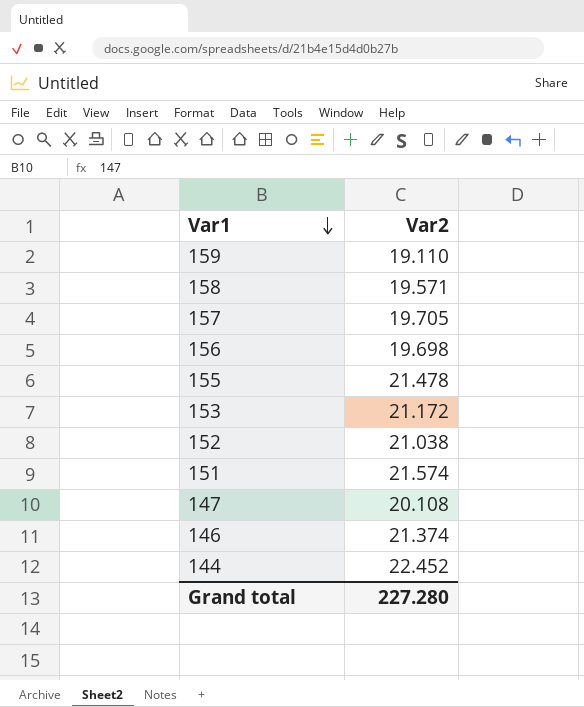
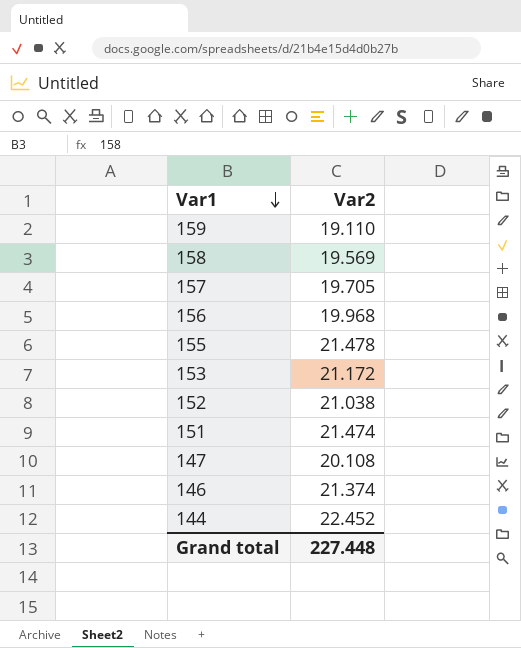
158 | Var2: 19.571 -> 19.569
156 | Var2: 19.698 -> 19.968
151 | Var2: 21.574 -> 21.474
Grand total | Var2: 227.280 -> 227.448

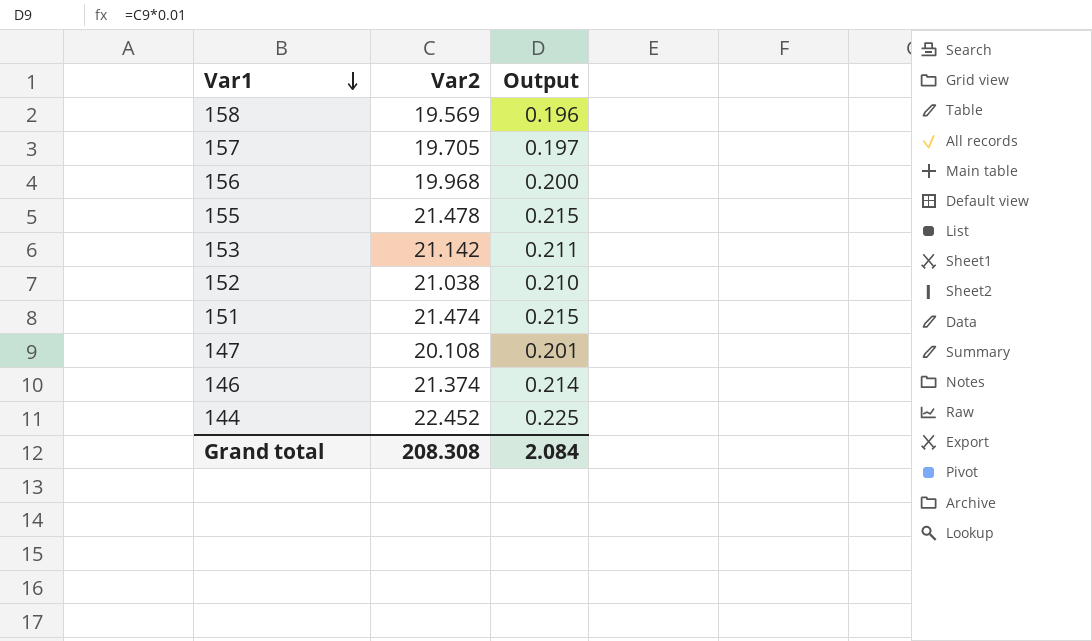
column Output | formula: none -> [Var2] * 0.01
row 159: 19.110 -> none
153 | Var2: 21.172 -> 21.142
Grand total | Var2: 227.448 -> 208.308

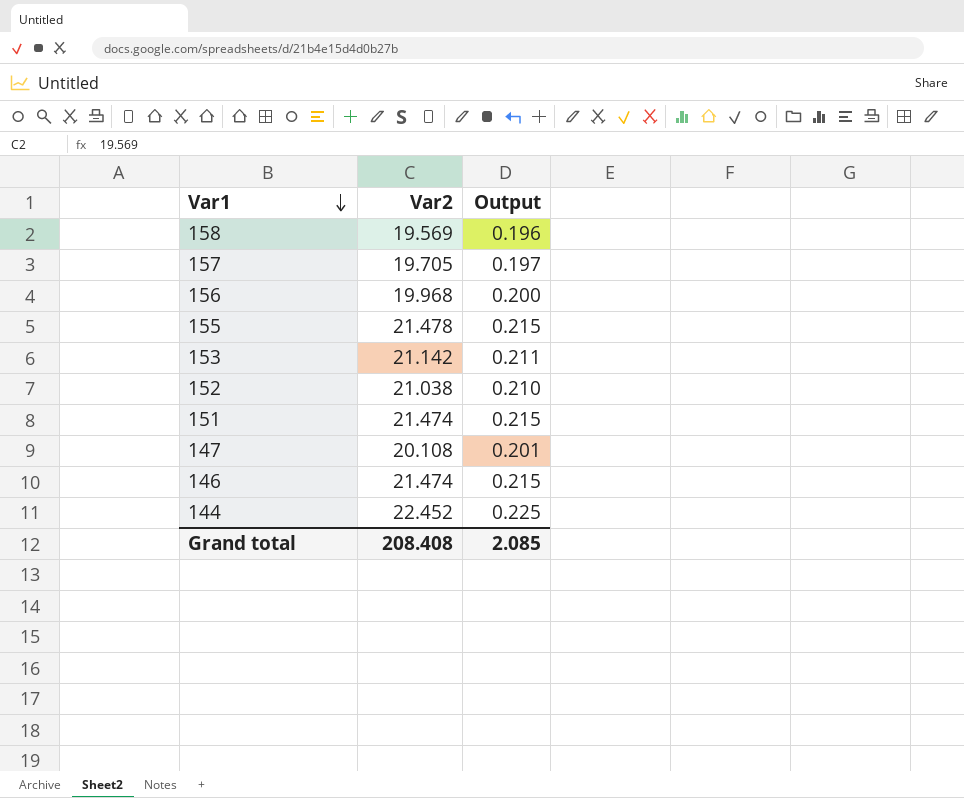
146 | Var2: 21.374 -> 21.474
146 | Output: 0.214 -> 0.215
Grand total | Var2: 208.308 -> 208.408
Grand total | Output: 2.084 -> 2.085

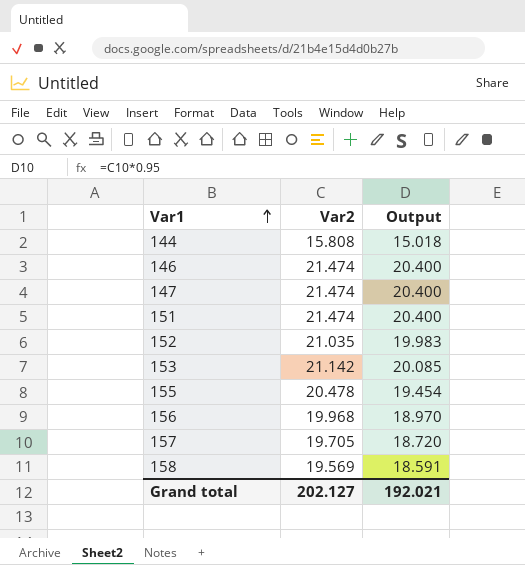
row order: Var1 descending -> Var1 ascending
column Output | formula: [Var2] * 0.01 -> [Var2] * 0.95
144 | Var2: 22.452 -> 15.808
147 | Var2: 20.108 -> 21.474
152 | Var2: 21.038 -> 21.035
155 | Var2: 21.478 -> 20.478
Grand total | Var2: 208.408 -> 202.127
Grand total | Output: 2.085 -> 192.021

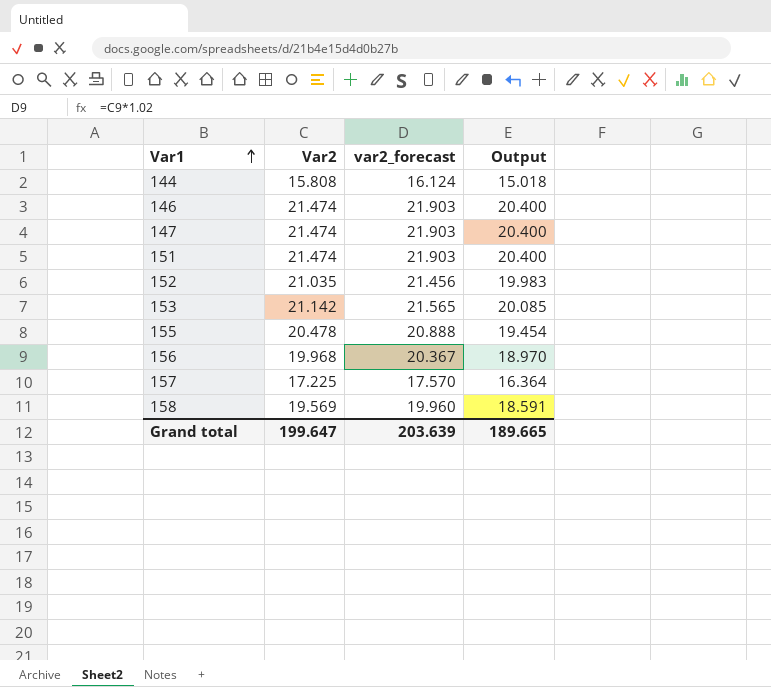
column var2_forecast | formula: none -> [Var2] * 1.02
157 | Var2: 19.705 -> 17.225
157 | Output: 18.720 -> 16.364
Grand total | Var2: 202.127 -> 199.647
Grand total | Output: 192.021 -> 189.665

